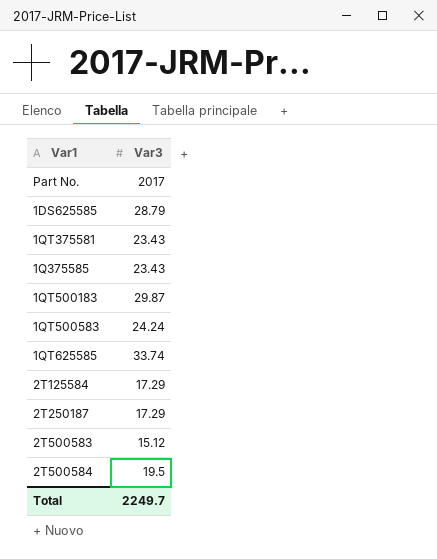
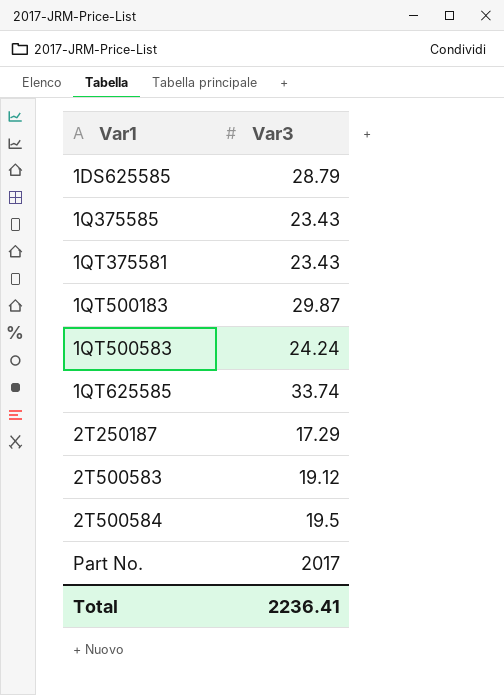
row order: none -> Var1 ascending
row 2T125584: 17.29 -> none
2T500583 | Var3: 15.12 -> 19.12
Total | Var3: 2249.7 -> 2236.41

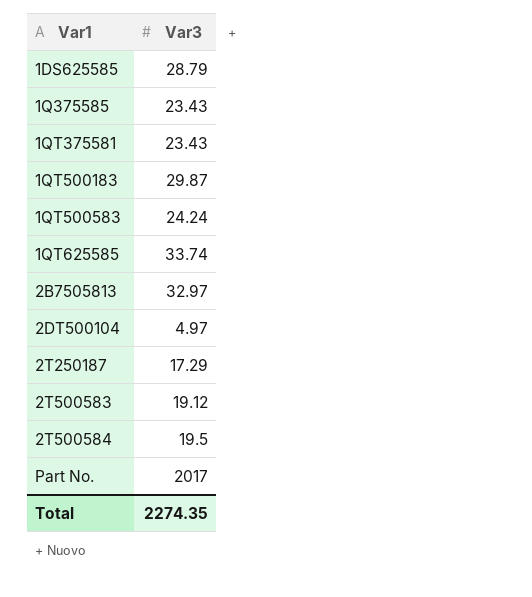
row 2B7505813: none -> 32.97
row 2DT500104: none -> 4.97
Total | Var3: 2236.41 -> 2274.35

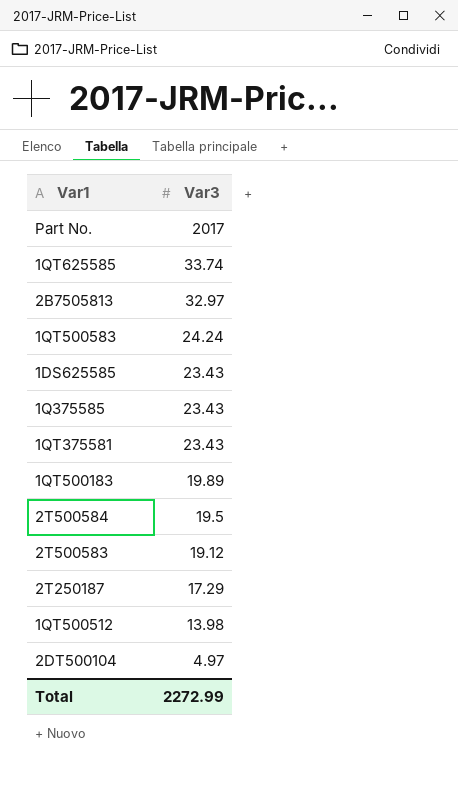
row order: Var1 ascending -> Var3 descending
1DS625585 | Var3: 28.79 -> 23.43
1QT500183 | Var3: 29.87 -> 19.89
row 1QT500512: none -> 13.98
Total | Var3: 2274.35 -> 2272.99

